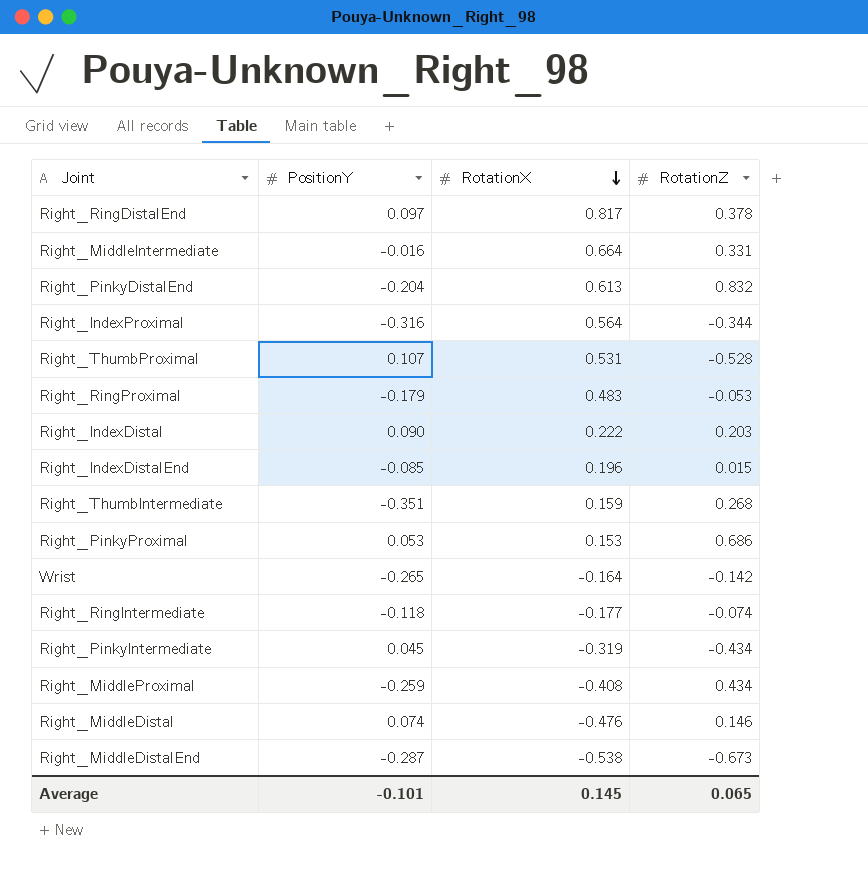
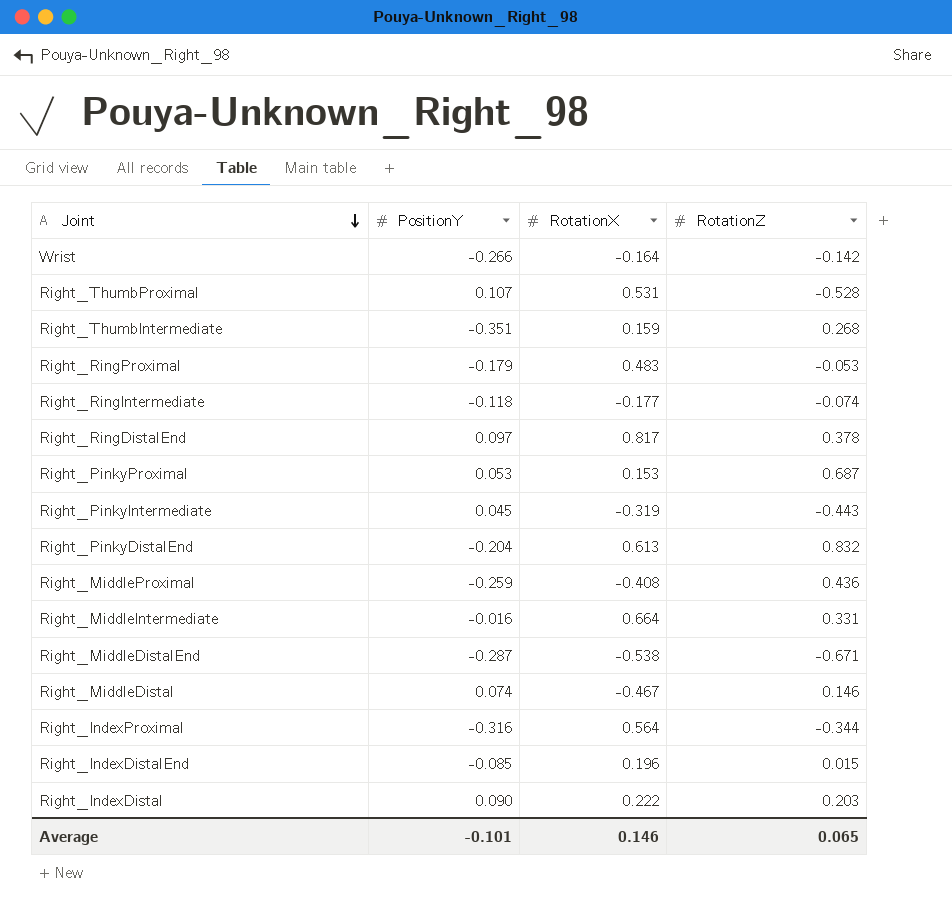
row order: RotationX descending -> Joint descending
Wrist | PositionY: -0.265 -> -0.266
Right_PinkyProximal | RotationZ: 0.686 -> 0.687
Right_PinkyIntermediate | RotationZ: -0.434 -> -0.443
Right_MiddleProximal | RotationZ: 0.434 -> 0.436
Right_MiddleDistalEnd | RotationZ: -0.673 -> -0.671
Right_MiddleDistal | RotationX: -0.476 -> -0.467
Average | RotationX: 0.145 -> 0.146

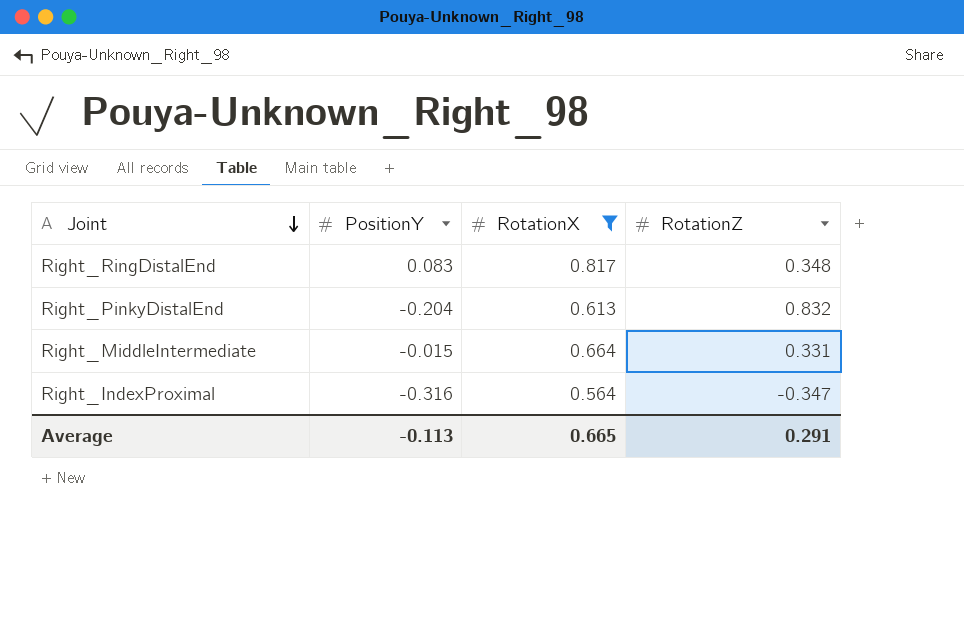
filter: none -> RotationX >= 0.564
Right_RingDistalEnd | PositionY: 0.097 -> 0.083
Right_RingDistalEnd | RotationZ: 0.378 -> 0.348
Right_MiddleIntermediate | PositionY: -0.016 -> -0.015
Right_IndexProximal | RotationZ: -0.344 -> -0.347
Average | PositionY: -0.101 -> -0.113
Average | RotationX: 0.146 -> 0.665
Average | RotationZ: 0.065 -> 0.291

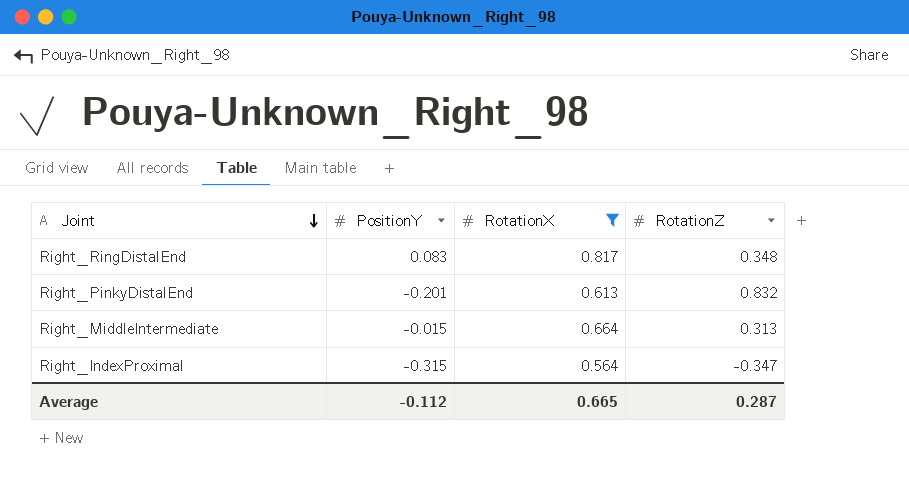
Right_PinkyDistalEnd | PositionY: -0.204 -> -0.201
Right_MiddleIntermediate | RotationZ: 0.331 -> 0.313
Right_IndexProximal | PositionY: -0.316 -> -0.315
Average | PositionY: -0.113 -> -0.112
Average | RotationZ: 0.291 -> 0.287

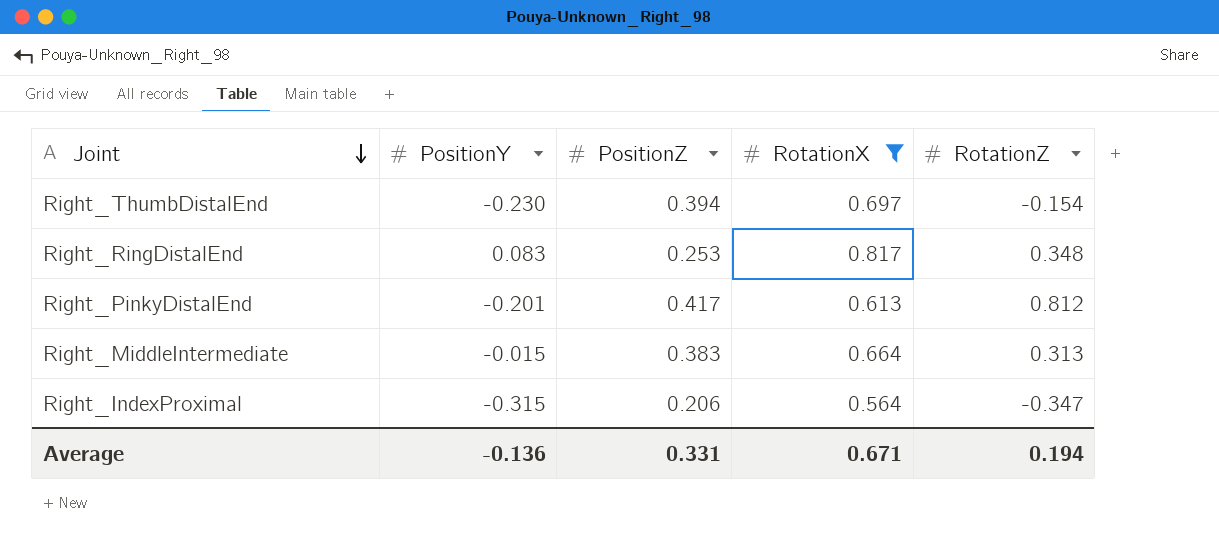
column PositionZ | position: none -> 3
row Right_ThumbDistalEnd: none -> -0.230 | 0.394 | 0.697 | -0.154
Right_PinkyDistalEnd | RotationZ: 0.832 -> 0.812
Average | PositionY: -0.112 -> -0.136
Average | RotationX: 0.665 -> 0.671
Average | RotationZ: 0.287 -> 0.194

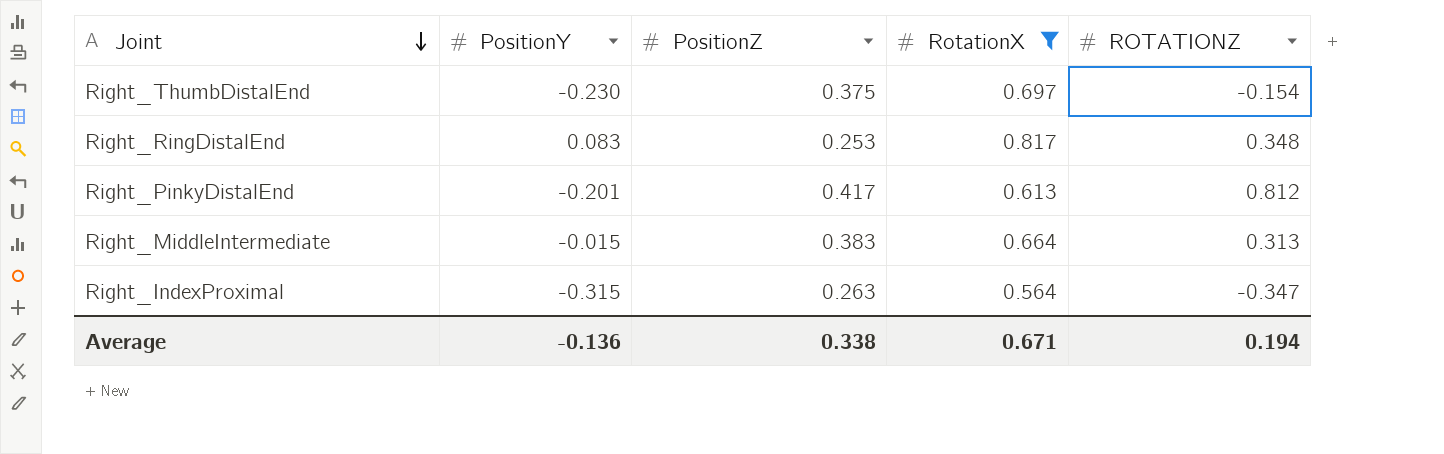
column name: RotationZ -> ROTATIONZ
Right_ThumbDistalEnd | PositionZ: 0.394 -> 0.375
Right_IndexProximal | PositionZ: 0.206 -> 0.263
Average | PositionZ: 0.331 -> 0.338

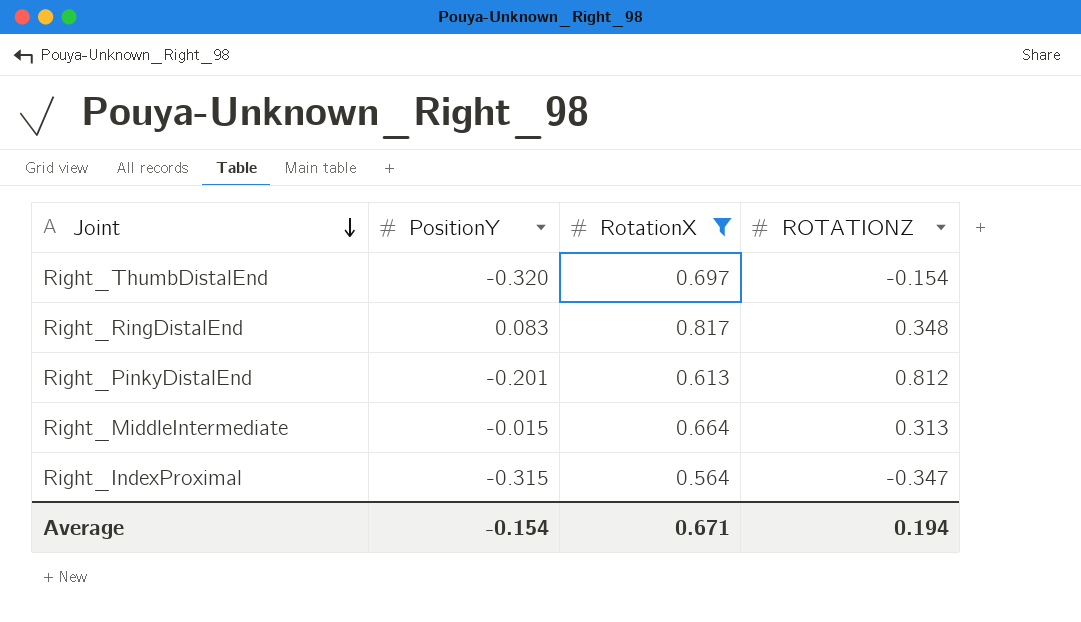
column PositionZ | position: 3 -> none
Right_ThumbDistalEnd | PositionY: -0.230 -> -0.320
Average | PositionY: -0.136 -> -0.154

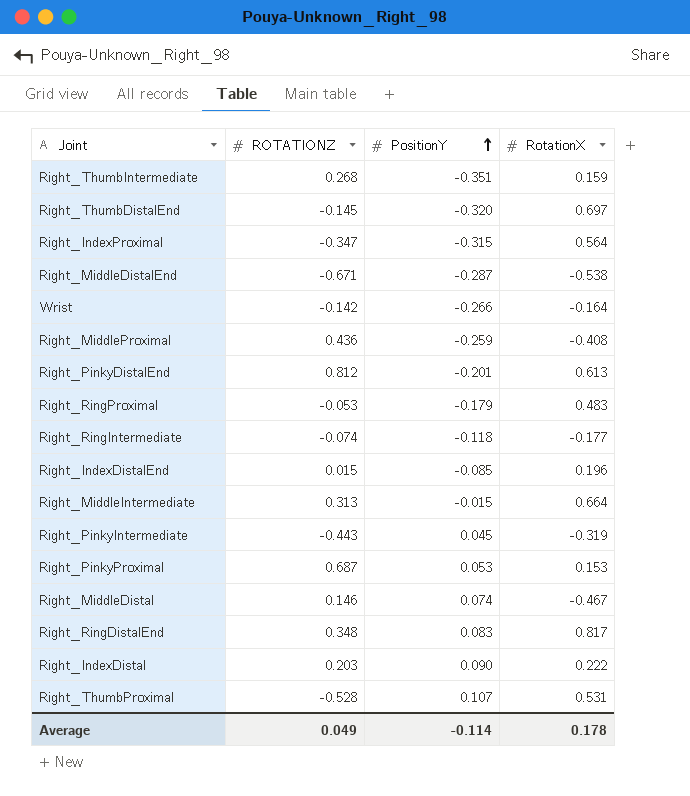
filter: RotationX >= 0.564 -> none
row order: Joint descending -> PositionY ascending
column ROTATIONZ | position: 4 -> 2
Right_ThumbDistalEnd | ROTATIONZ: -0.154 -> -0.145
Average | ROTATIONZ: 0.194 -> 0.049
Average | PositionY: -0.154 -> -0.114
Average | RotationX: 0.671 -> 0.178

